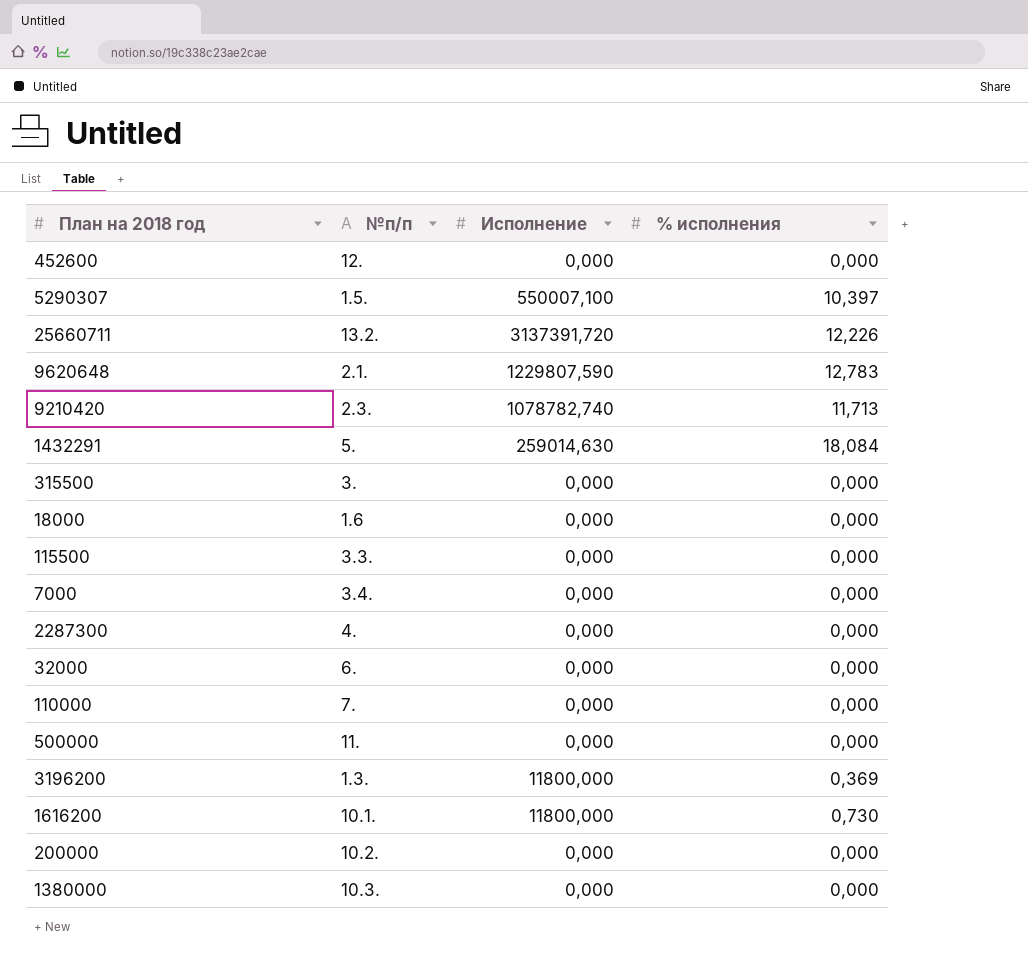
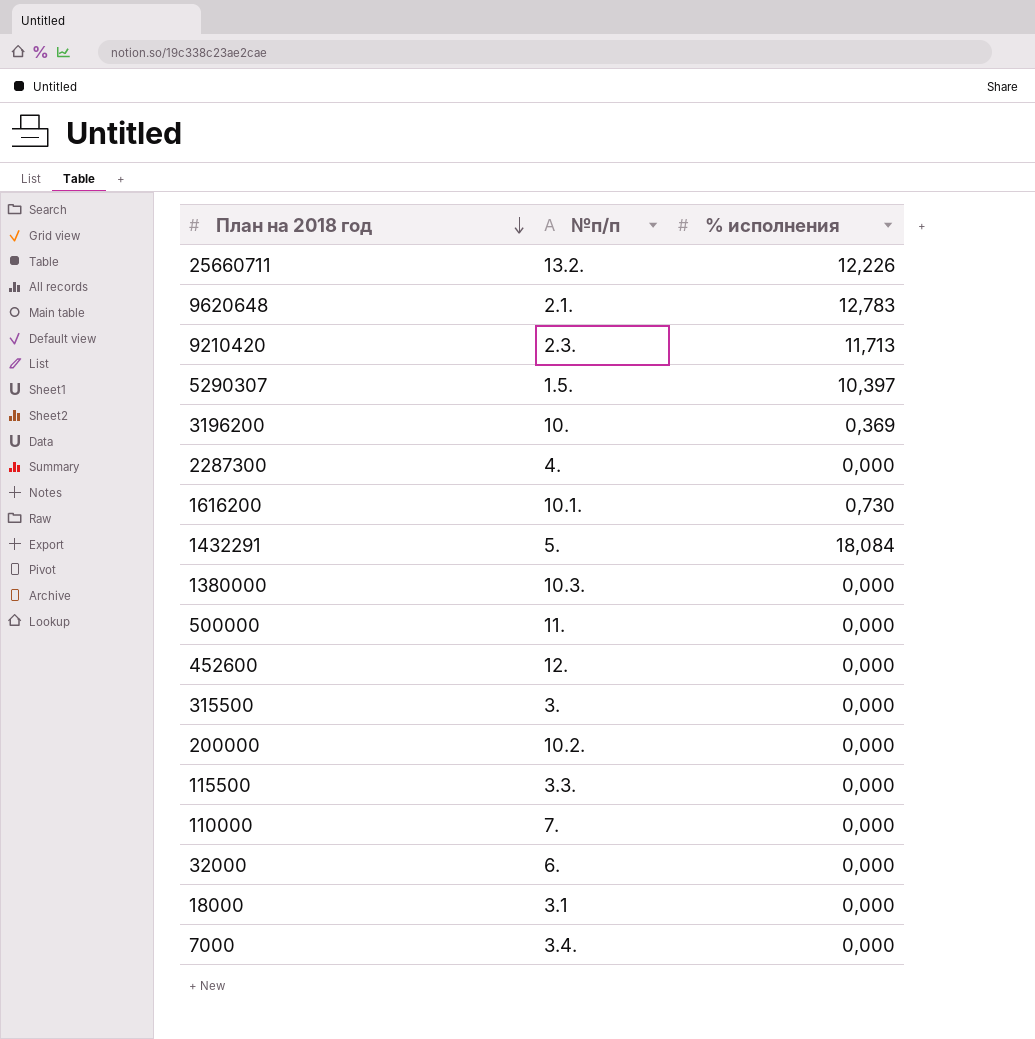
row order: none -> План на 2018 год descending
column Исполнение | position: 3 -> none
3196200 | №п/п: 1.3. -> 10.
18000 | №п/п: 1.6 -> 3.1

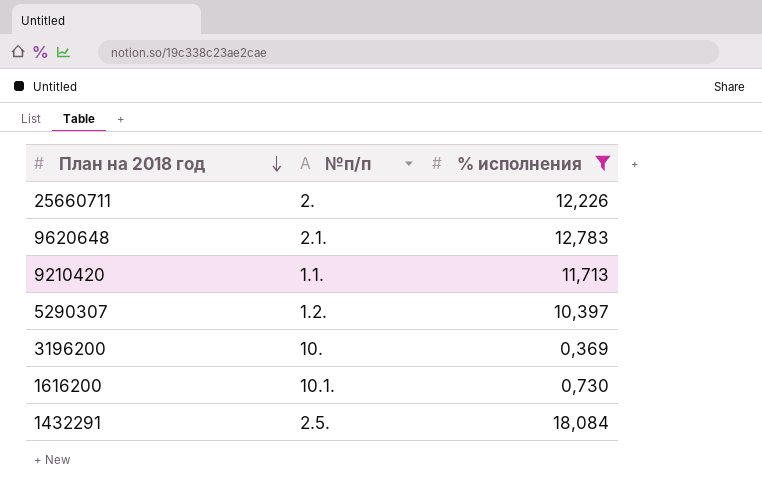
filter: none -> % исполнения != 0,000
25660711 | №п/п: 13.2. -> 2.
9210420 | №п/п: 2.3. -> 1.1.
5290307 | №п/п: 1.5. -> 1.2.
1432291 | №п/п: 5. -> 2.5.

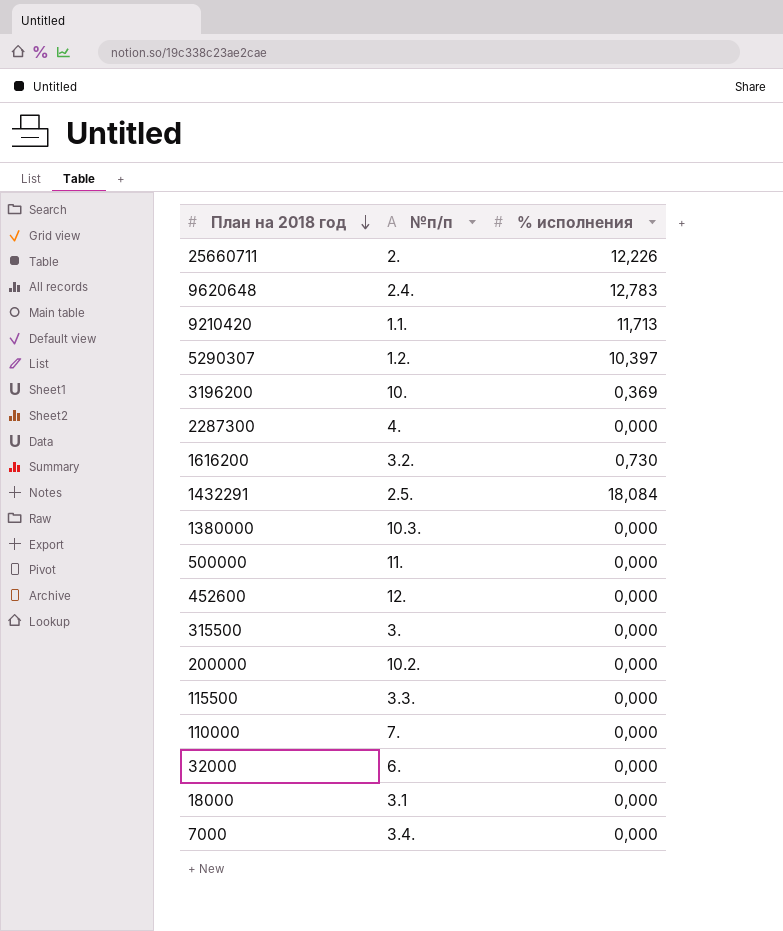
filter: % исполнения != 0,000 -> none
9620648 | №п/п: 2.1. -> 2.4.
1616200 | №п/п: 10.1. -> 3.2.

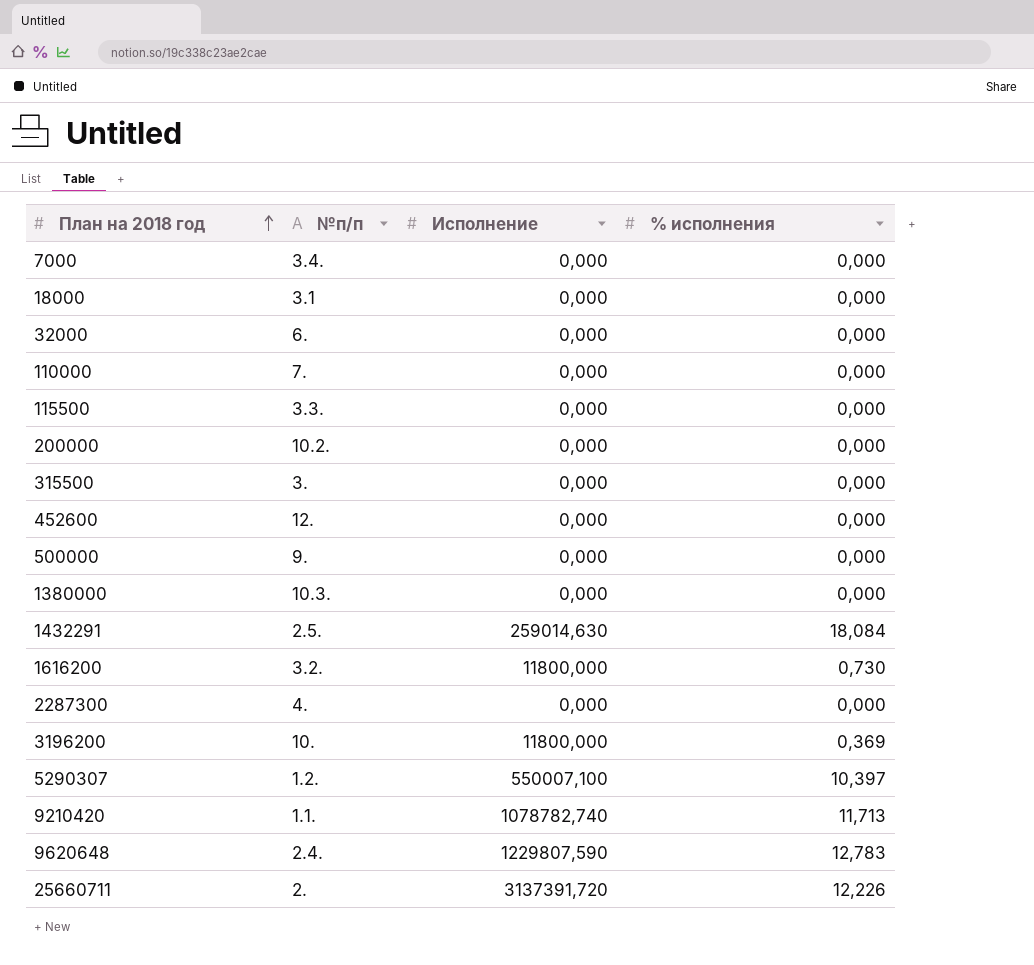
row order: План на 2018 год descending -> План на 2018 год ascending
column Исполнение | position: none -> 3
500000 | №п/п: 11. -> 9.

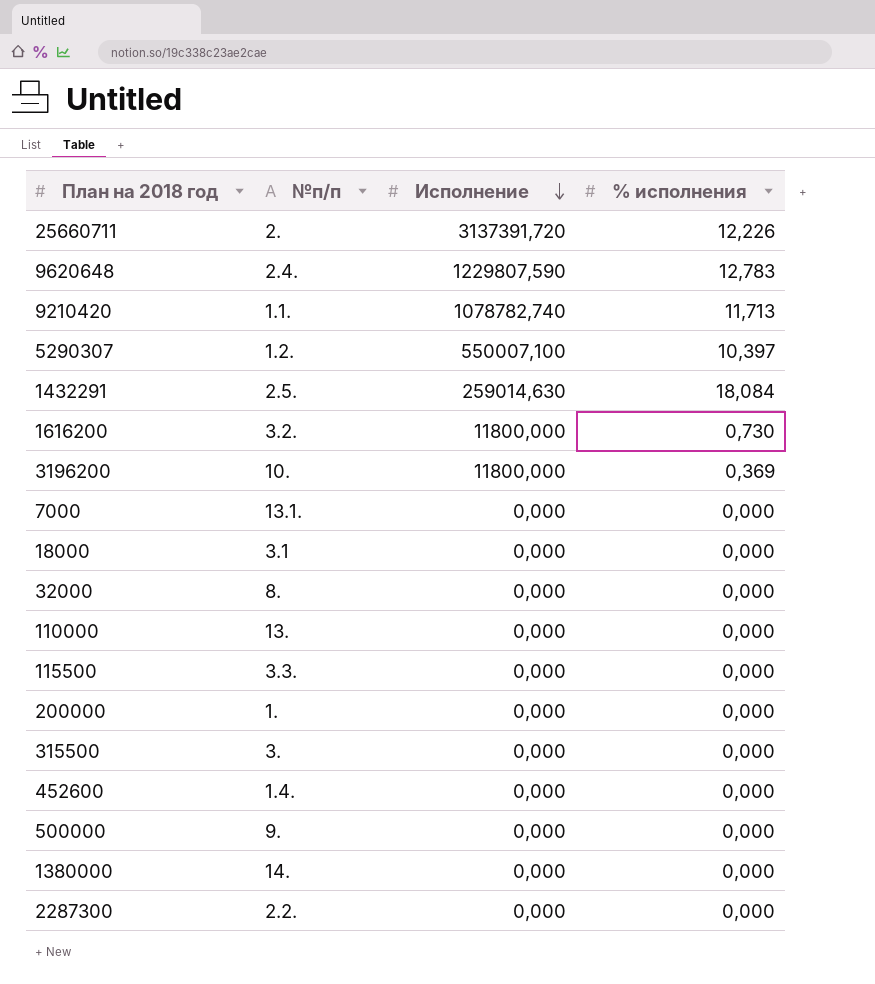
row order: План на 2018 год ascending -> Исполнение descending
7000 | №п/п: 3.4. -> 13.1.
32000 | №п/п: 6. -> 8.
110000 | №п/п: 7. -> 13.
200000 | №п/п: 10.2. -> 1.
452600 | №п/п: 12. -> 1.4.
1380000 | №п/п: 10.3. -> 14.
2287300 | №п/п: 4. -> 2.2.

